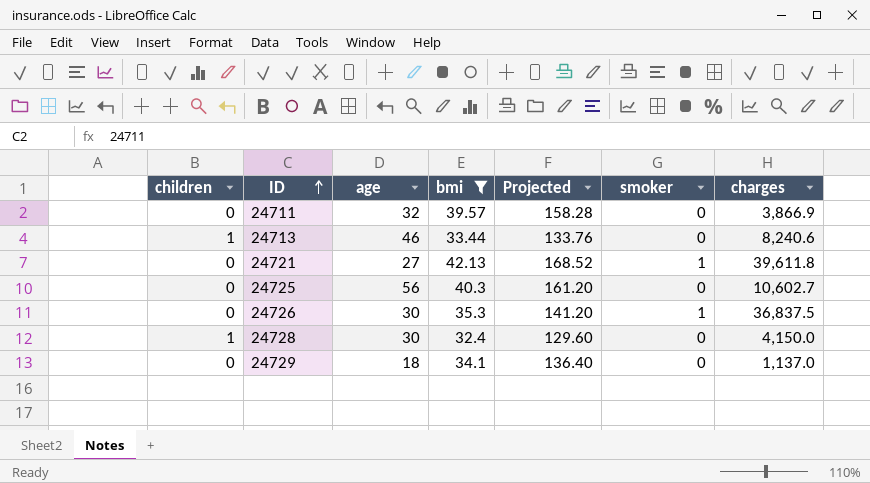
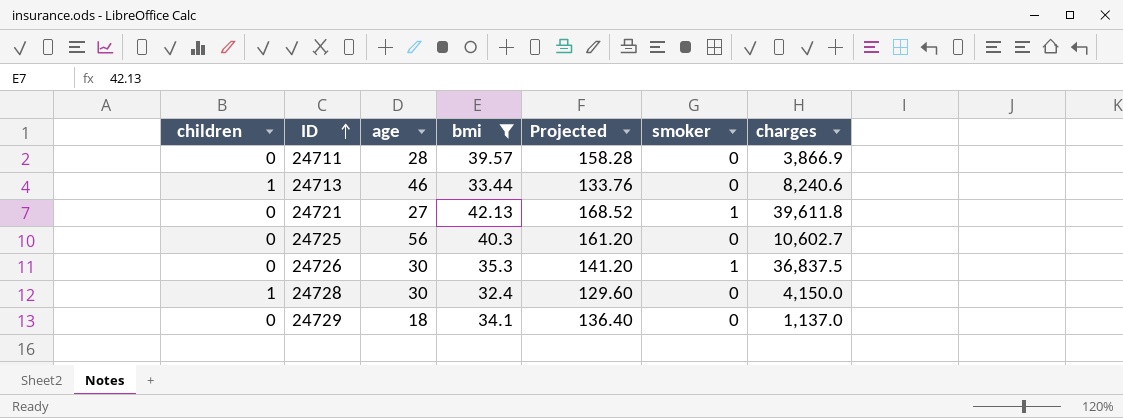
24711 | age: 32 -> 28

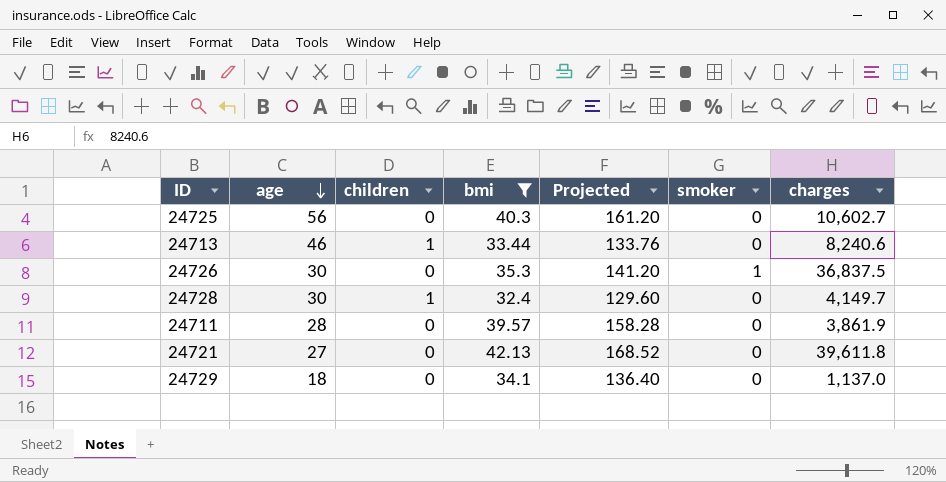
row order: ID ascending -> age descending
column children | position: 1 -> 3
24728 | charges: 4,150.0 -> 4,149.7
24711 | charges: 3,866.9 -> 3,861.9
24721 | smoker: 1 -> 0

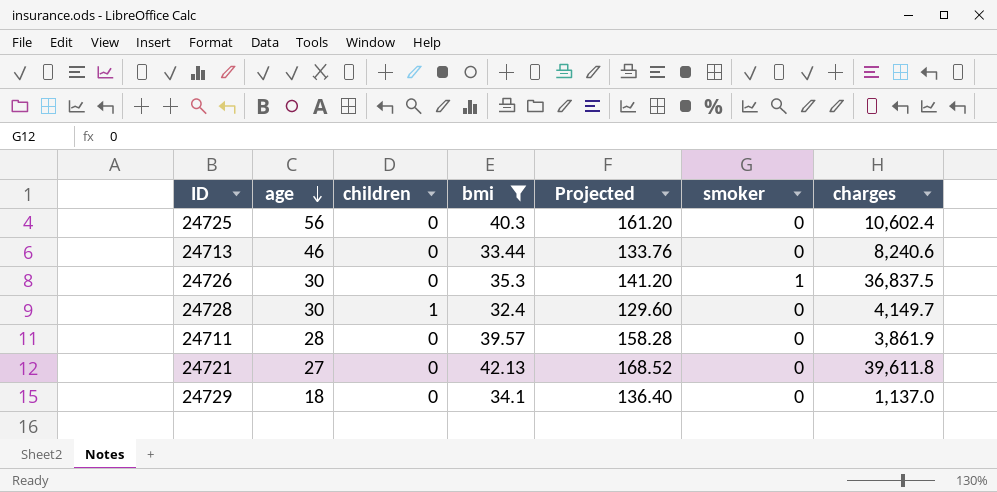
24725 | charges: 10,602.7 -> 10,602.4
24713 | children: 1 -> 0

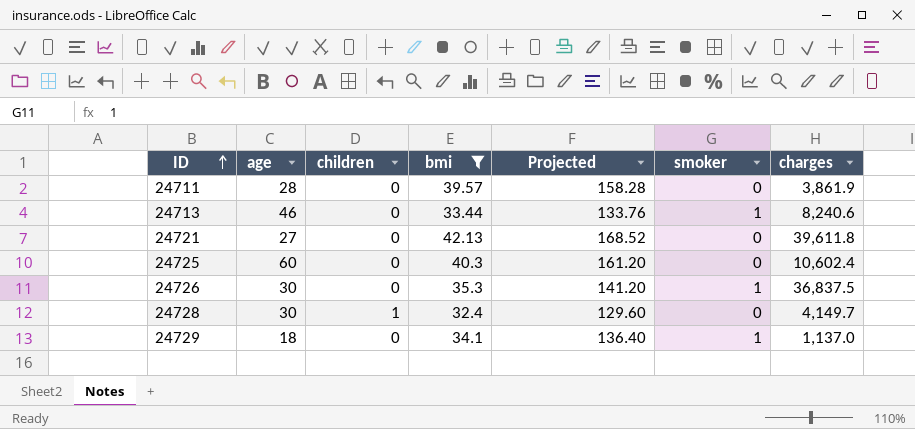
row order: age descending -> ID ascending
24713 | smoker: 0 -> 1
24725 | age: 56 -> 60
24729 | smoker: 0 -> 1

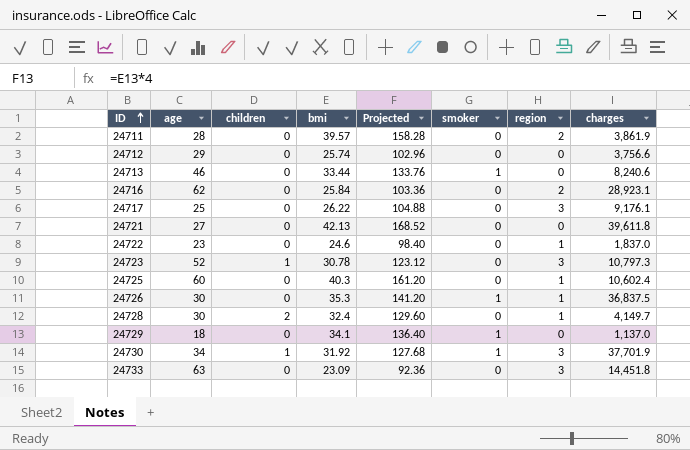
filter: bmi >= 32.4 -> none
column region | position: none -> 7
24728 | children: 1 -> 2

